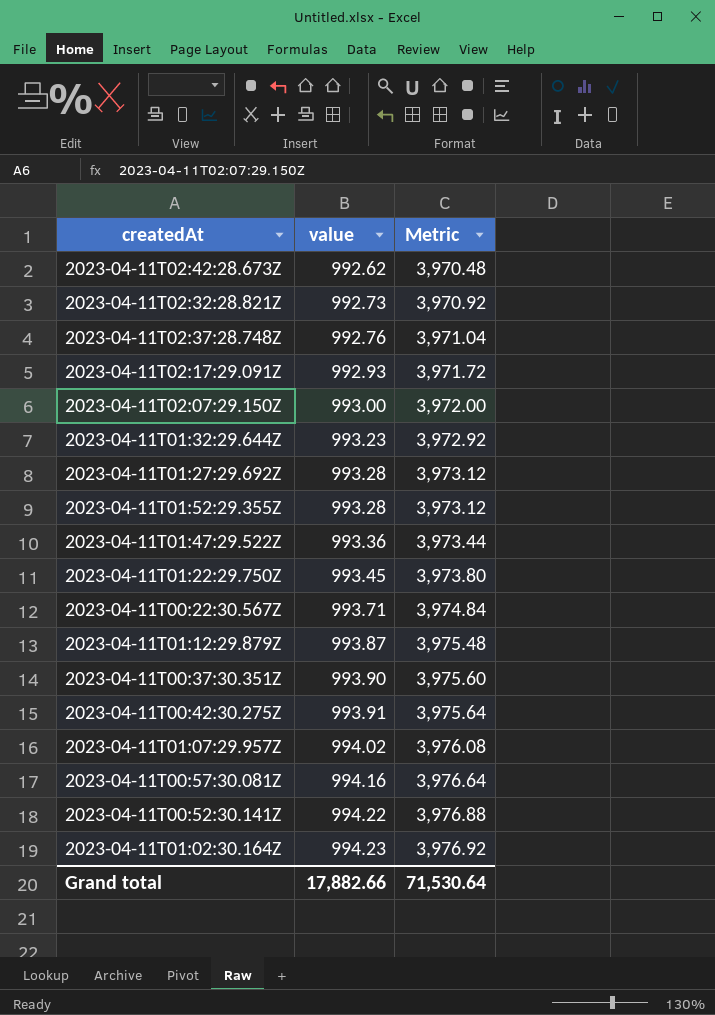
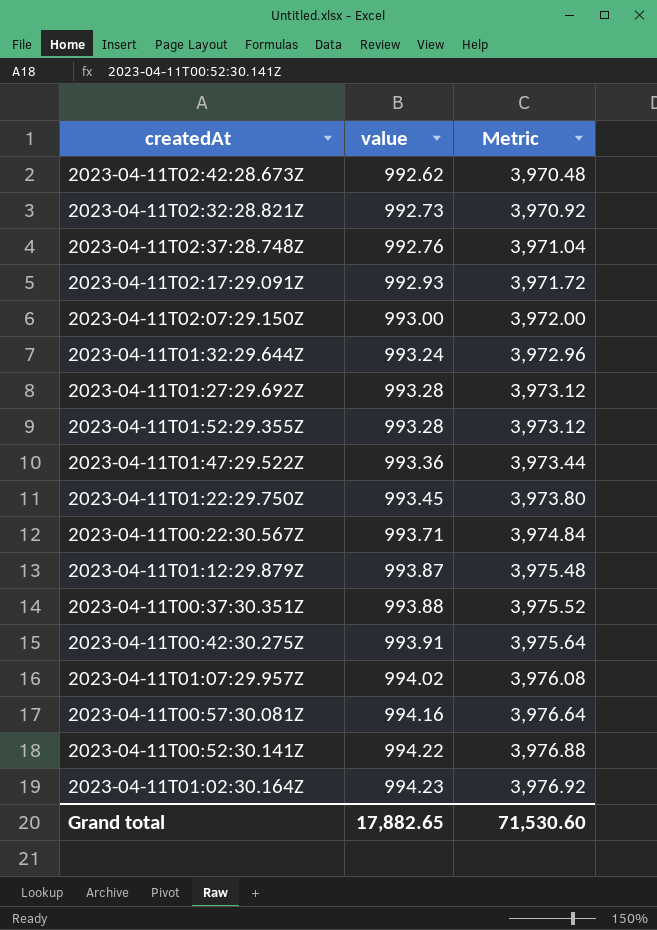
2023-04-11T01:32:29.644Z | value: 993.23 -> 993.24
2023-04-11T01:32:29.644Z | Metric: 3,972.92 -> 3,972.96
2023-04-11T00:37:30.351Z | value: 993.90 -> 993.88
2023-04-11T00:37:30.351Z | Metric: 3,975.60 -> 3,975.52
Grand total | value: 17,882.66 -> 17,882.65
Grand total | Metric: 71,530.64 -> 71,530.60

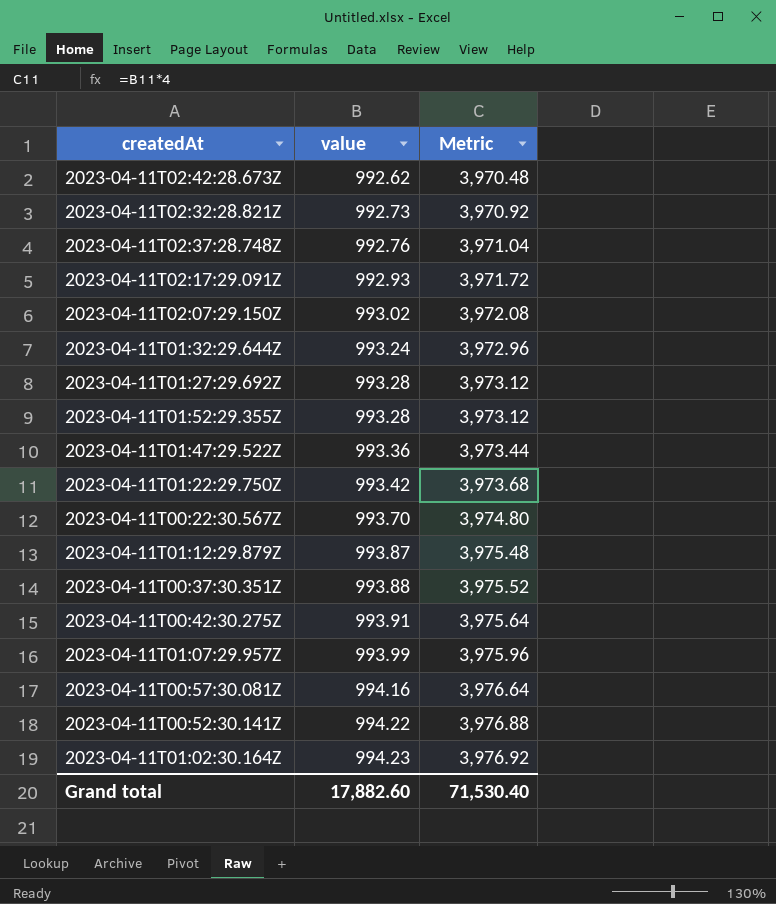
2023-04-11T02:07:29.150Z | value: 993.00 -> 993.02
2023-04-11T02:07:29.150Z | Metric: 3,972.00 -> 3,972.08
2023-04-11T01:22:29.750Z | value: 993.45 -> 993.42
2023-04-11T01:22:29.750Z | Metric: 3,973.80 -> 3,973.68
2023-04-11T00:22:30.567Z | value: 993.71 -> 993.70
2023-04-11T00:22:30.567Z | Metric: 3,974.84 -> 3,974.80
2023-04-11T01:07:29.957Z | value: 994.02 -> 993.99
2023-04-11T01:07:29.957Z | Metric: 3,976.08 -> 3,975.96
Grand total | value: 17,882.65 -> 17,882.60
Grand total | Metric: 71,530.60 -> 71,530.40

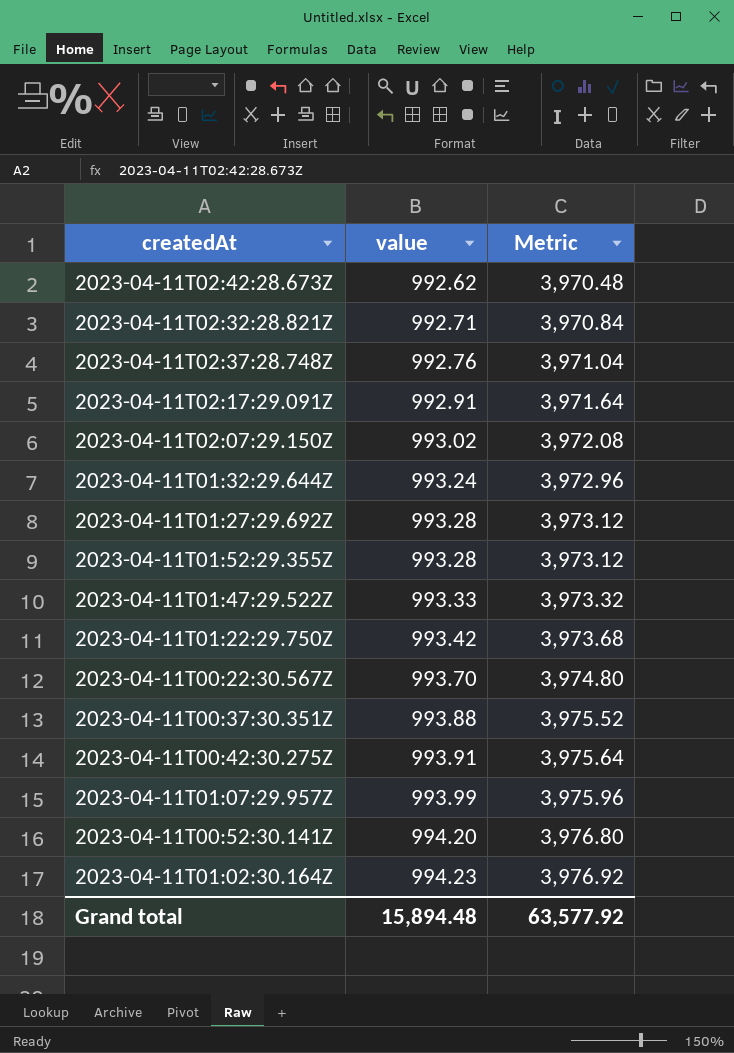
row 2023-04-11T01:12:29.879Z: 993.87 | 3,975.48 -> none
row 2023-04-11T00:57:30.081Z: 994.16 | 3,976.64 -> none
2023-04-11T02:32:28.821Z | value: 992.73 -> 992.71
2023-04-11T02:32:28.821Z | Metric: 3,970.92 -> 3,970.84
2023-04-11T02:17:29.091Z | value: 992.93 -> 992.91
2023-04-11T02:17:29.091Z | Metric: 3,971.72 -> 3,971.64
2023-04-11T01:47:29.522Z | value: 993.36 -> 993.33
2023-04-11T01:47:29.522Z | Metric: 3,973.44 -> 3,973.32
2023-04-11T00:52:30.141Z | value: 994.22 -> 994.20
2023-04-11T00:52:30.141Z | Metric: 3,976.88 -> 3,976.80
Grand total | value: 17,882.60 -> 15,894.48
Grand total | Metric: 71,530.40 -> 63,577.92

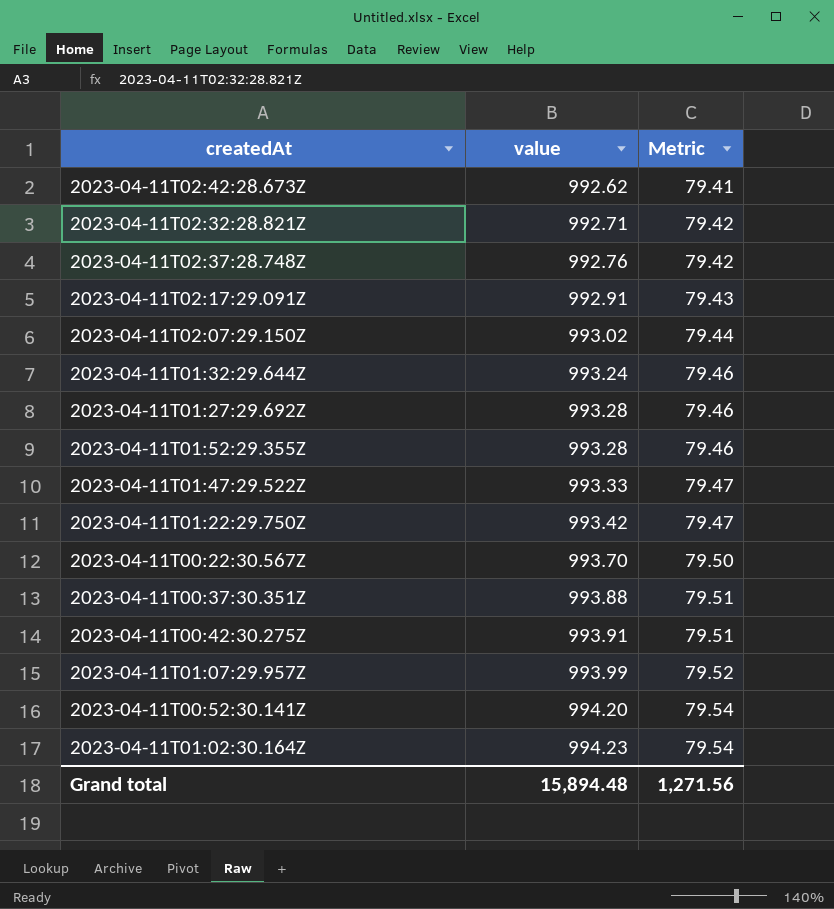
column Metric | formula: [value] * 4 -> [value] * 0.08
Grand total | Metric: 63,577.92 -> 1,271.56

